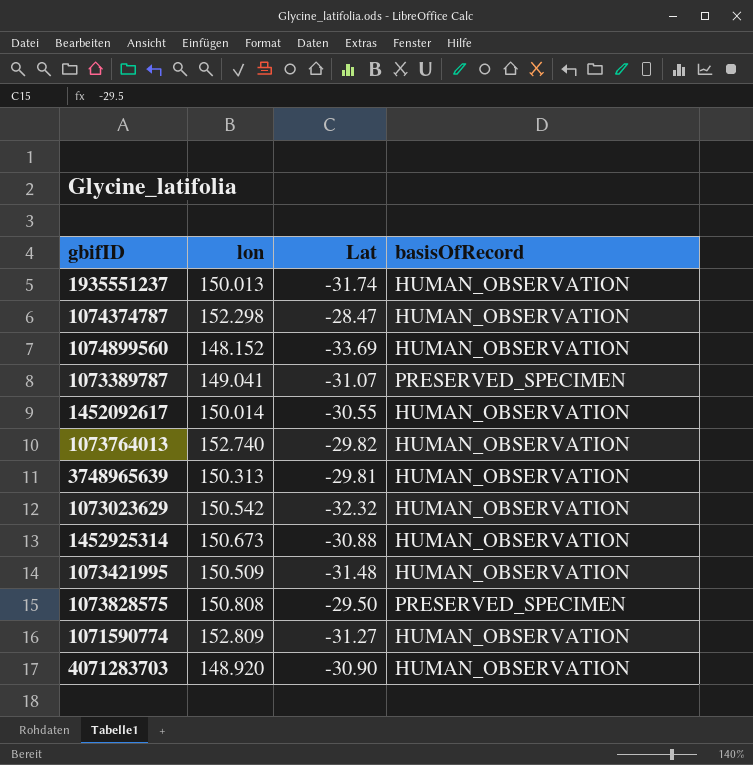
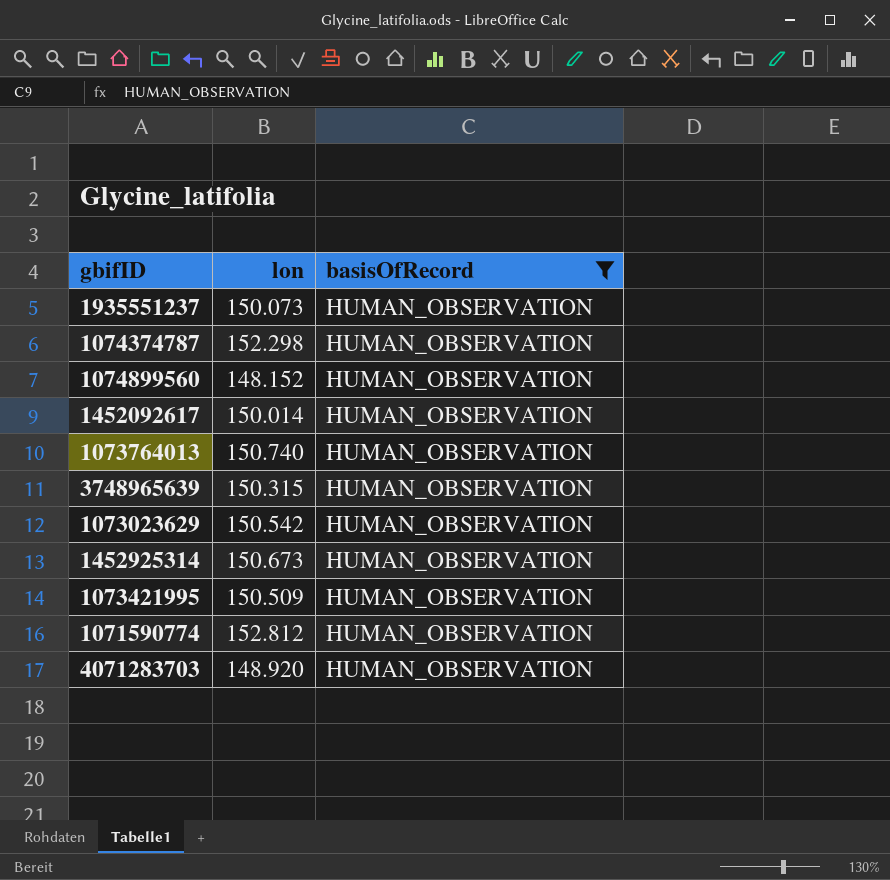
filter: none -> basisOfRecord = HUMAN_OBSERVATION
column Lat | position: 3 -> none
1935551237 | lon: 150.013 -> 150.073
1073764013 | lon: 152.740 -> 150.740
3748965639 | lon: 150.313 -> 150.315
1071590774 | lon: 152.809 -> 152.812

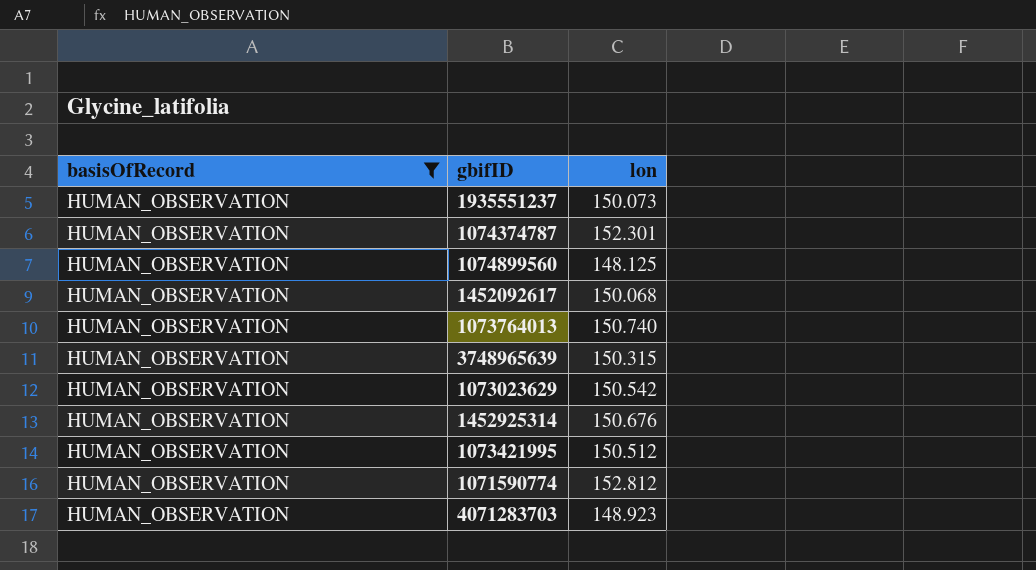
column basisOfRecord | position: 3 -> 1
1074374787 | lon: 152.298 -> 152.301
1074899560 | lon: 148.152 -> 148.125
1452092617 | lon: 150.014 -> 150.068
1452925314 | lon: 150.673 -> 150.676
1073421995 | lon: 150.509 -> 150.512
4071283703 | lon: 148.920 -> 148.923

